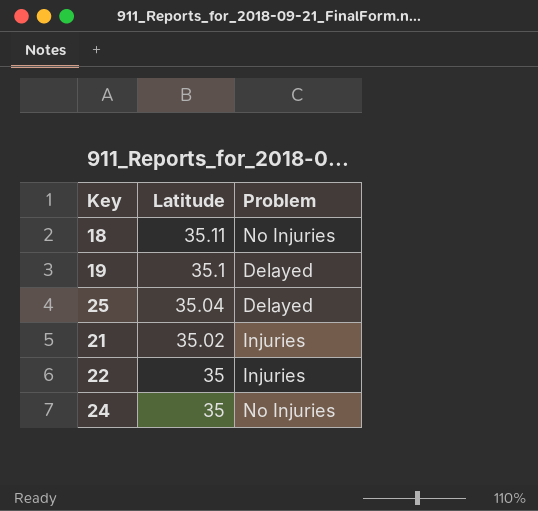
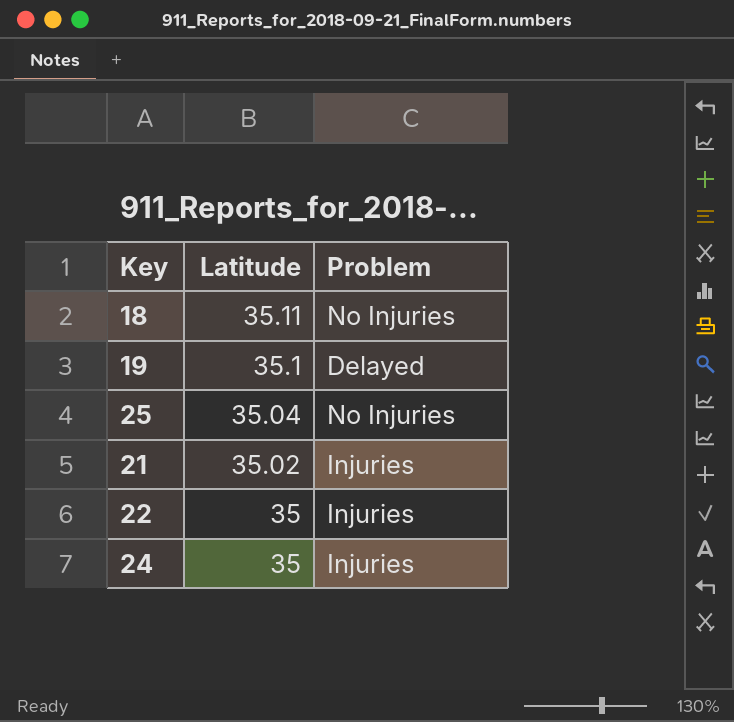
25 | Problem: Delayed -> No Injuries
24 | Problem: No Injuries -> Injuries

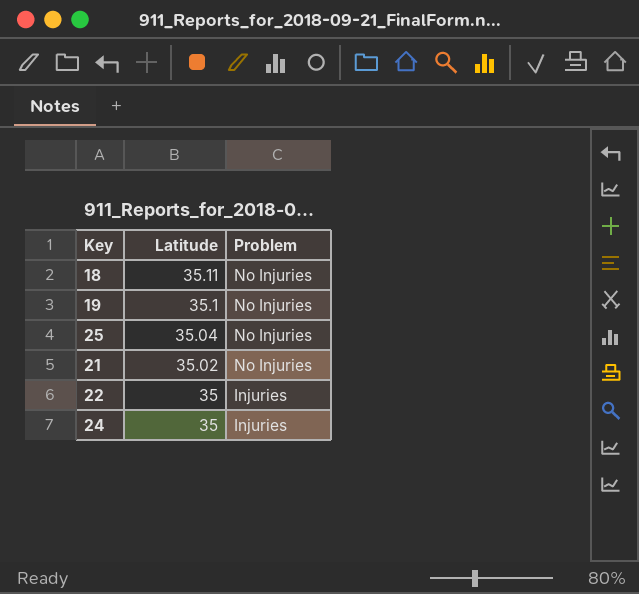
19 | Problem: Delayed -> No Injuries
21 | Problem: Injuries -> No Injuries

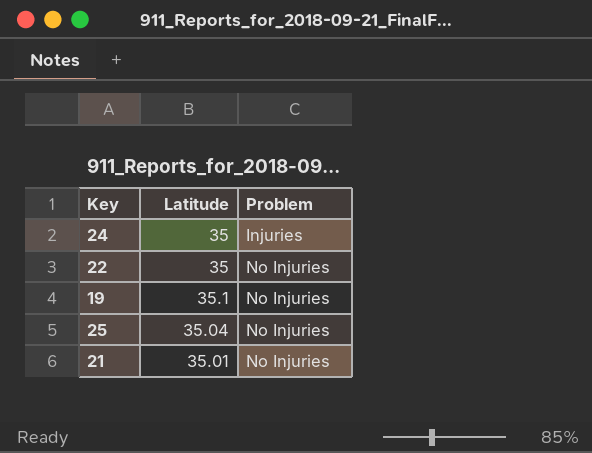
row order: Latitude descending -> Problem ascending
row 18: 35.11 | No Injuries -> none
22 | Problem: Injuries -> No Injuries
21 | Latitude: 35.02 -> 35.01

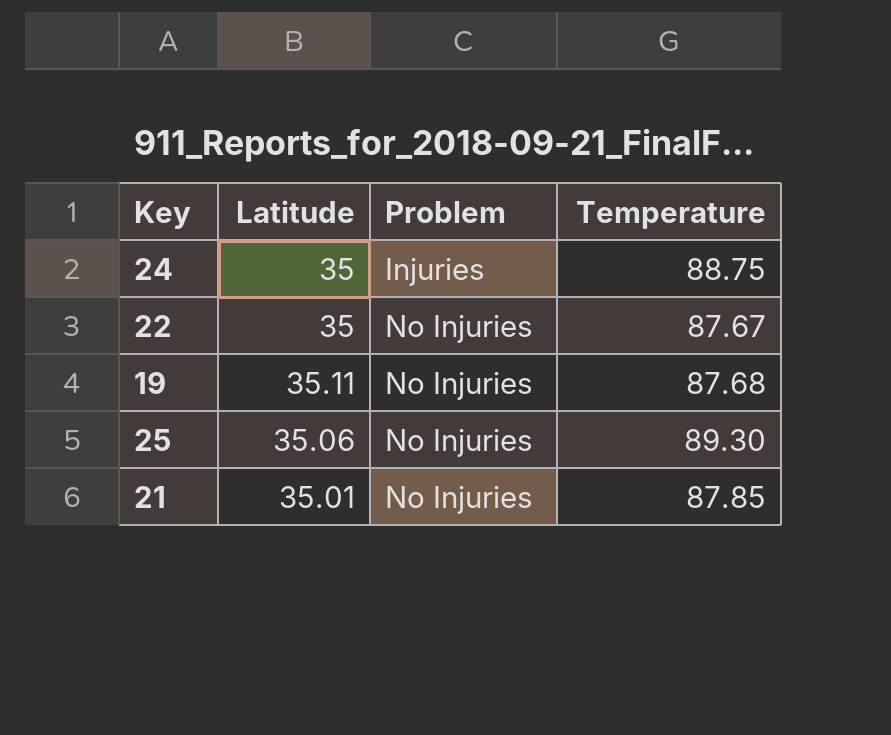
column Temperature | position: none -> 4
19 | Latitude: 35.1 -> 35.11
25 | Latitude: 35.04 -> 35.06

